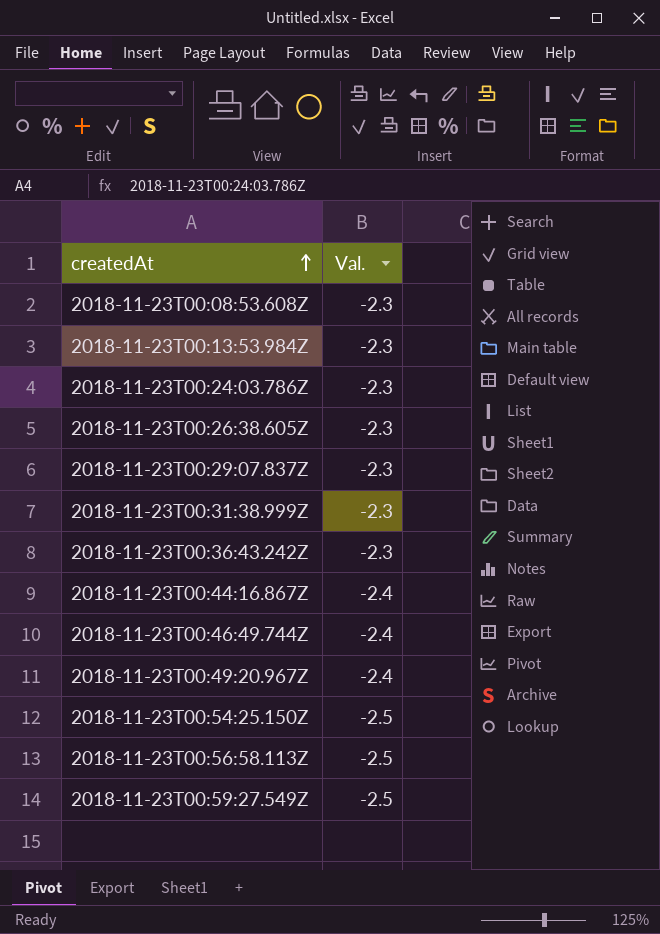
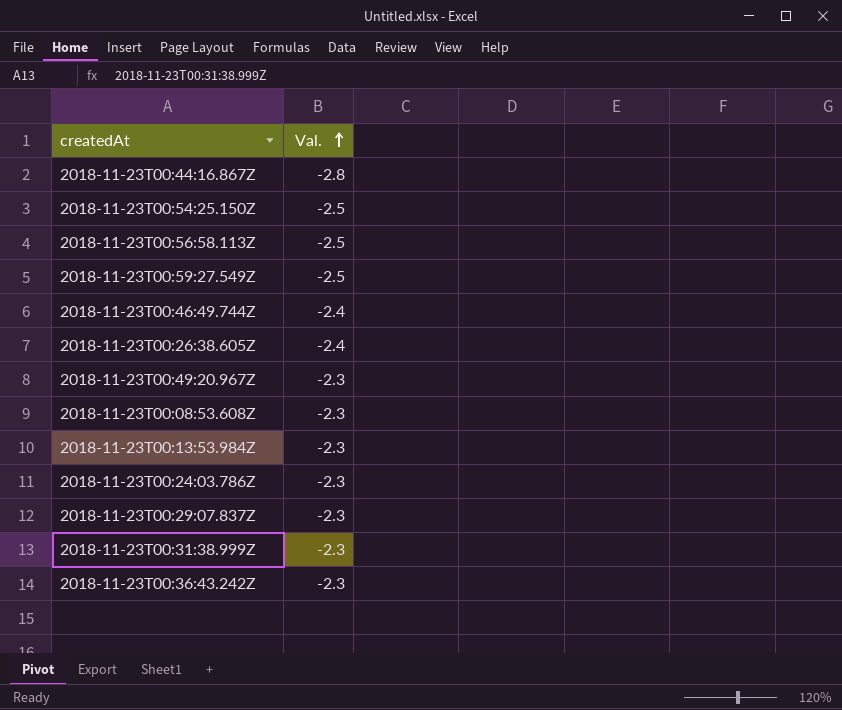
row order: createdAt ascending -> Val. ascending
2018-11-23T00:44:16.867Z | Val.: -2.4 -> -2.8
2018-11-23T00:26:38.605Z | Val.: -2.3 -> -2.4
2018-11-23T00:49:20.967Z | Val.: -2.4 -> -2.3

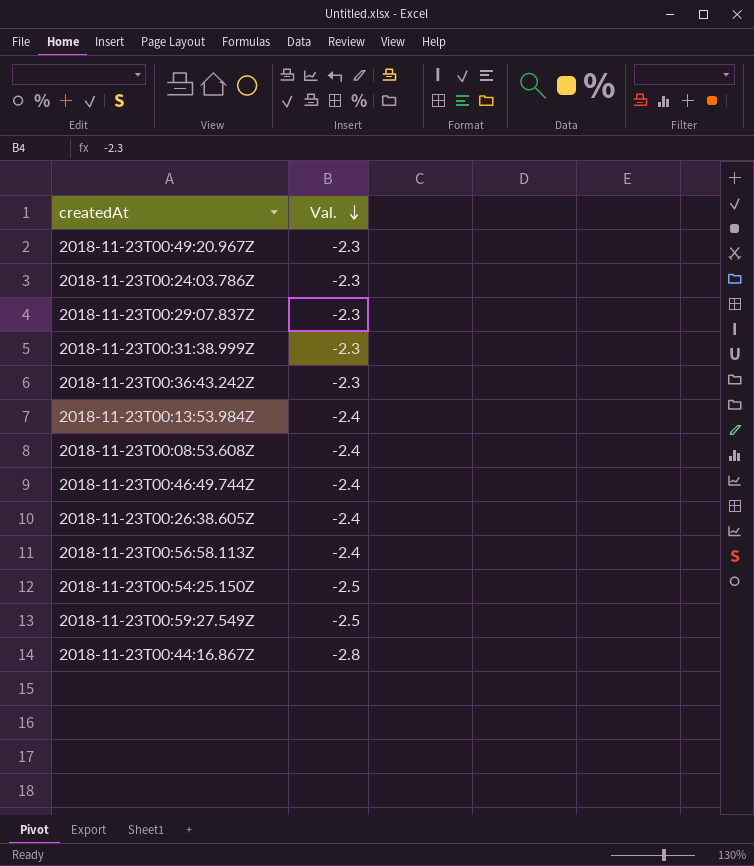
row order: Val. ascending -> Val. descending
2018-11-23T00:13:53.984Z | Val.: -2.3 -> -2.4
2018-11-23T00:08:53.608Z | Val.: -2.3 -> -2.4
2018-11-23T00:56:58.113Z | Val.: -2.5 -> -2.4

